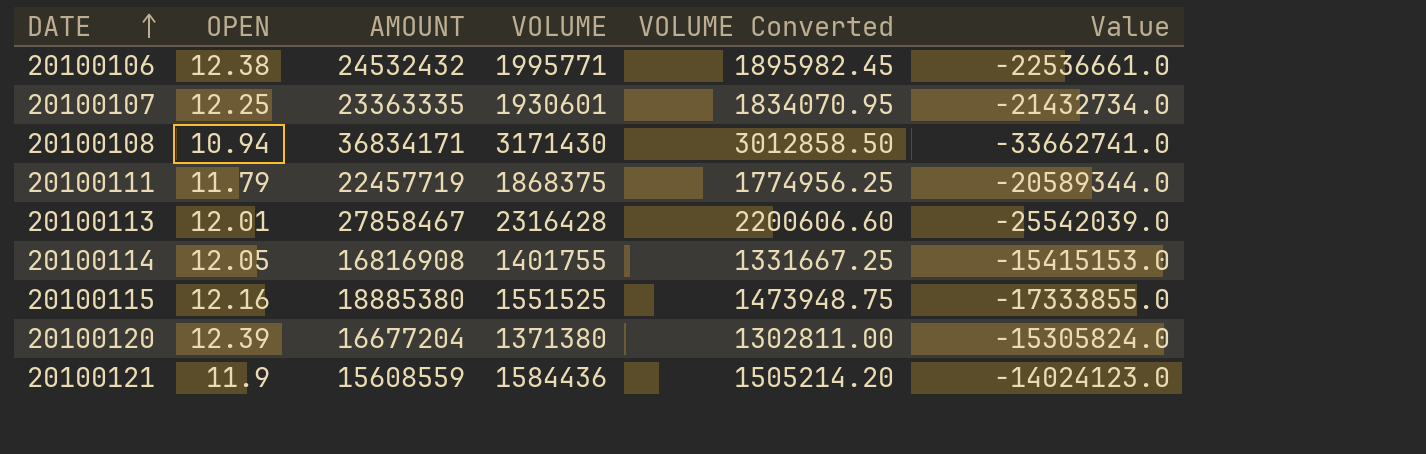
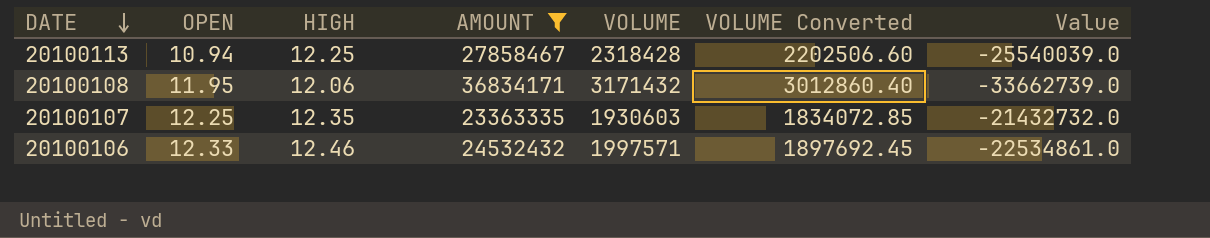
filter: none -> AMOUNT >= 23363335
row order: DATE ascending -> DATE descending
column HIGH | position: none -> 3
20100113 | OPEN: 12.01 -> 10.94
20100113 | VOLUME: 2316428 -> 2318428
20100113 | VOLUME Converted: 2200606.60 -> 2202506.60
20100113 | Value: -25542039.0 -> -25540039.0
20100108 | OPEN: 10.94 -> 11.95
20100108 | VOLUME: 3171430 -> 3171432
20100108 | VOLUME Converted: 3012858.50 -> 3012860.40
20100108 | Value: -33662741.0 -> -33662739.0
20100107 | VOLUME: 1930601 -> 1930603
20100107 | VOLUME Converted: 1834070.95 -> 1834072.85
20100107 | Value: -21432734.0 -> -21432732.0
20100106 | OPEN: 12.38 -> 12.33
20100106 | VOLUME: 1995771 -> 1997571
20100106 | VOLUME Converted: 1895982.45 -> 1897692.45
20100106 | Value: -22536661.0 -> -22534861.0

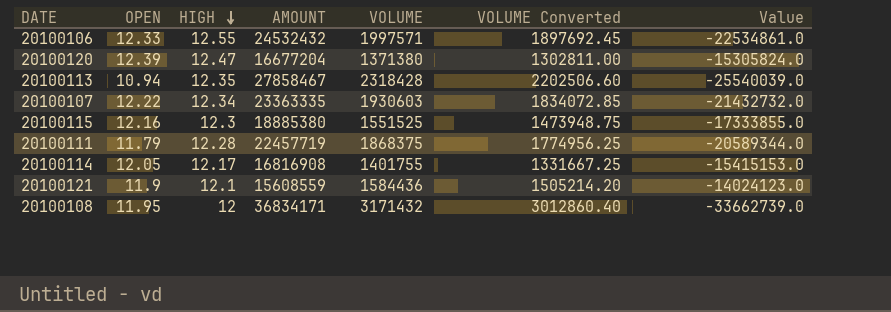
filter: AMOUNT >= 23363335 -> none
row order: DATE descending -> HIGH descending
20100106 | HIGH: 12.46 -> 12.55
20100113 | HIGH: 12.25 -> 12.35
20100107 | OPEN: 12.25 -> 12.22
20100107 | HIGH: 12.35 -> 12.34
20100108 | HIGH: 12.06 -> 12

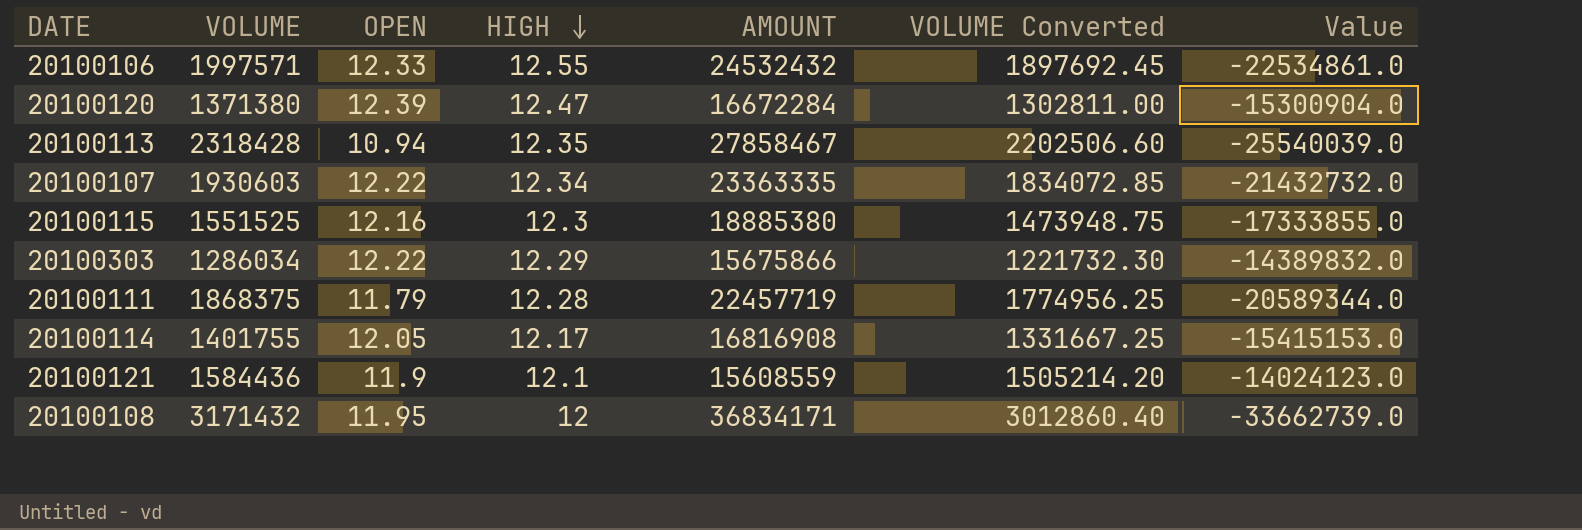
column VOLUME | position: 5 -> 2
20100120 | AMOUNT: 16677204 -> 16672284
20100120 | Value: -15305824.0 -> -15300904.0
row 20100303: none -> 1286034 | 12.22 | 12.29 | 15675866 | 1221732.30 | -14389832.0

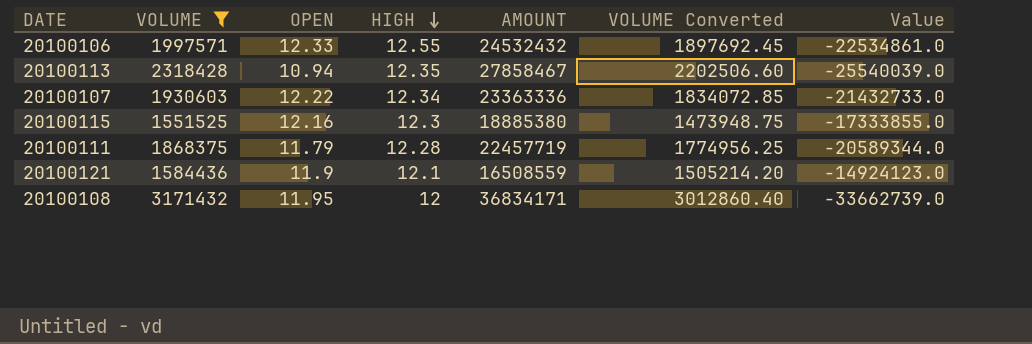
filter: none -> VOLUME >= 1551525
20100107 | AMOUNT: 23363335 -> 23363336
20100107 | Value: -21432732.0 -> -21432733.0
20100121 | AMOUNT: 15608559 -> 16508559
20100121 | Value: -14024123.0 -> -14924123.0

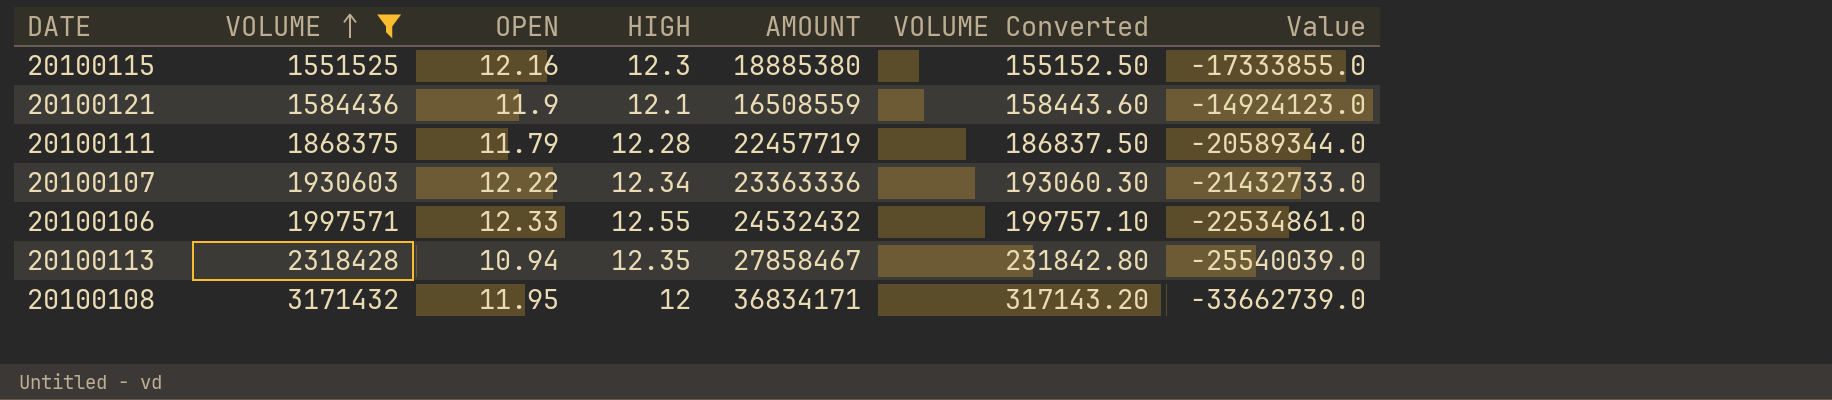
row order: HIGH descending -> VOLUME ascending
column VOLUME Converted | formula: [VOLUME] * 0.95 -> [VOLUME] * 0.1

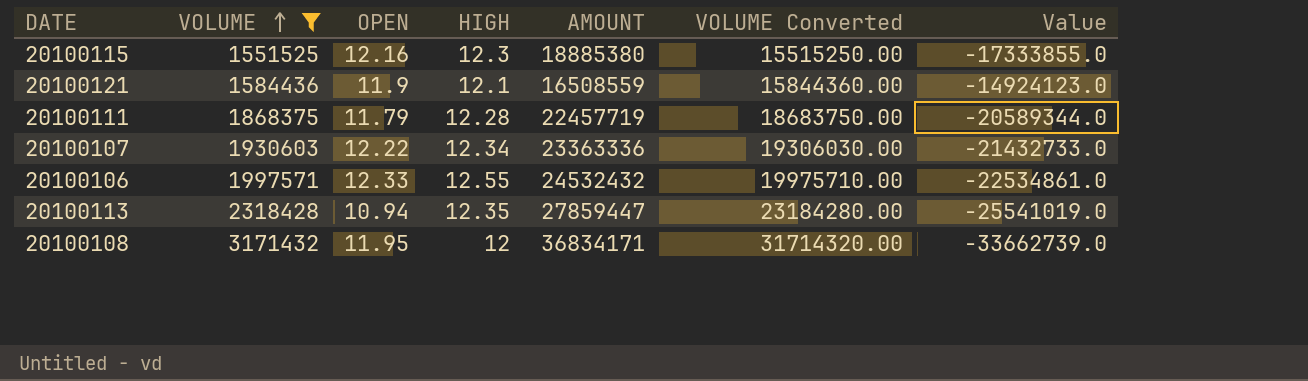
column VOLUME Converted | formula: [VOLUME] * 0.1 -> [VOLUME] * 10
20100113 | AMOUNT: 27858467 -> 27859447
20100113 | Value: -25540039.0 -> -25541019.0

